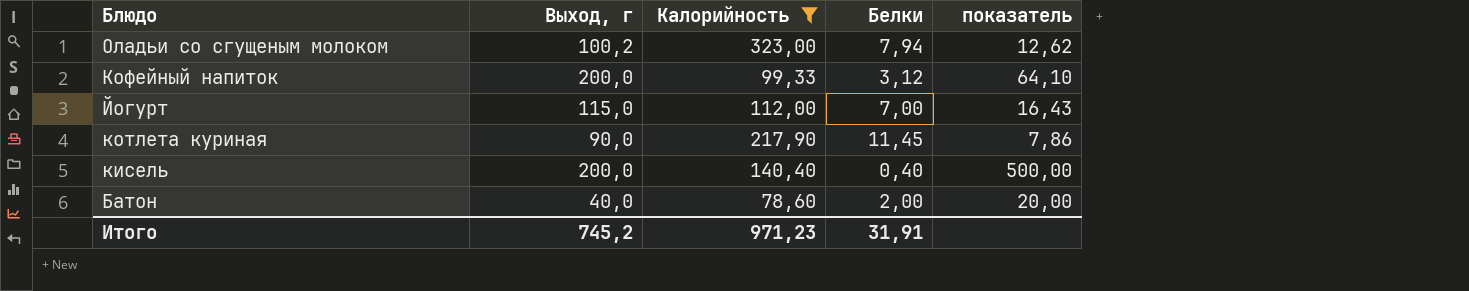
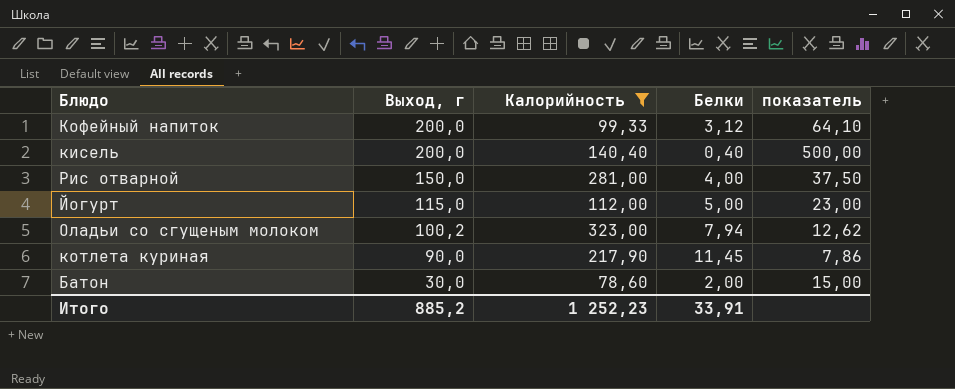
row order: none -> Выход, г descending
row Рис отварной: none -> 150,0 | 281,00 | 4,00 | 37,50
Йогурт | Белки: 7,00 -> 5,00
Йогурт | показатель: 16,43 -> 23,00
Батон | Выход, г: 40,0 -> 30,0
Батон | показатель: 20,00 -> 15,00
Итого | Выход, г: 745,2 -> 885,2
Итого | Калорийность: 971,23 -> 1 252,23
Итого | Белки: 31,91 -> 33,91

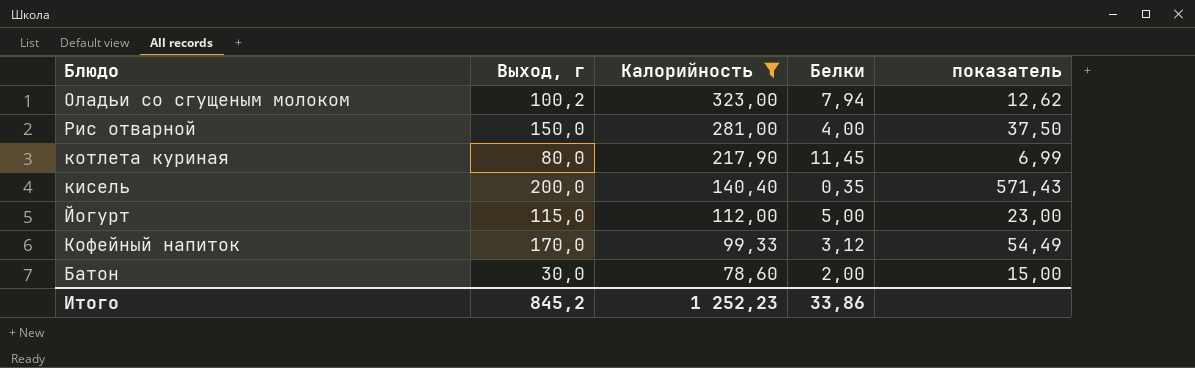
row order: Выход, г descending -> Калорийность descending
котлета куриная | Выход, г: 90,0 -> 80,0
котлета куриная | показатель: 7,86 -> 6,99
кисель | Белки: 0,40 -> 0,35
кисель | показатель: 500,00 -> 571,43
Кофейный напиток | Выход, г: 200,0 -> 170,0
Кофейный напиток | показатель: 64,10 -> 54,49
Итого | Выход, г: 885,2 -> 845,2
Итого | Белки: 33,91 -> 33,86

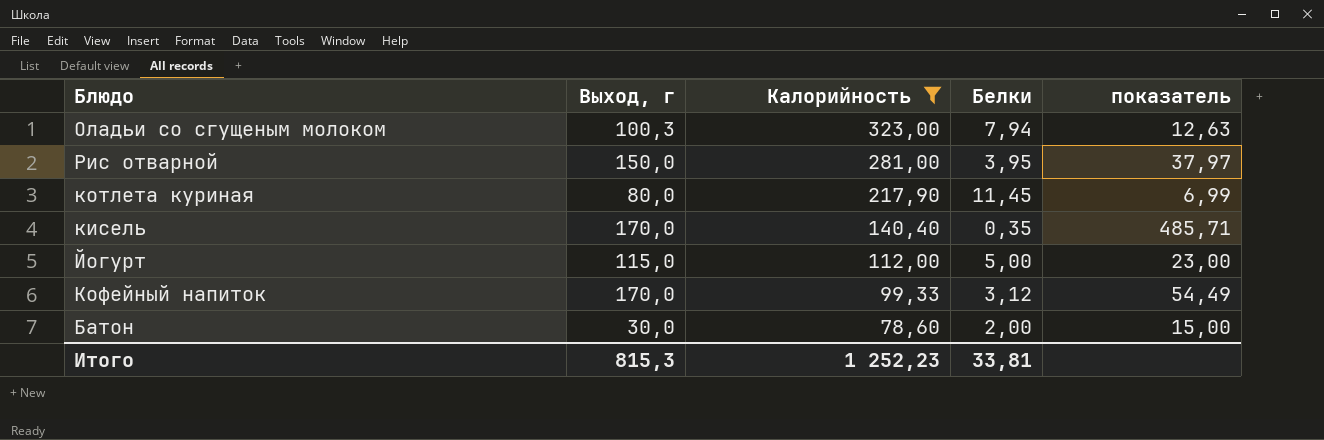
Оладьи со сгущеным молоком | Выход, г: 100,2 -> 100,3
Оладьи со сгущеным молоком | показатель: 12,62 -> 12,63
Рис отварной | Белки: 4,00 -> 3,95
Рис отварной | показатель: 37,50 -> 37,97
кисель | Выход, г: 200,0 -> 170,0
кисель | показатель: 571,43 -> 485,71
Итого | Выход, г: 845,2 -> 815,3
Итого | Белки: 33,86 -> 33,81

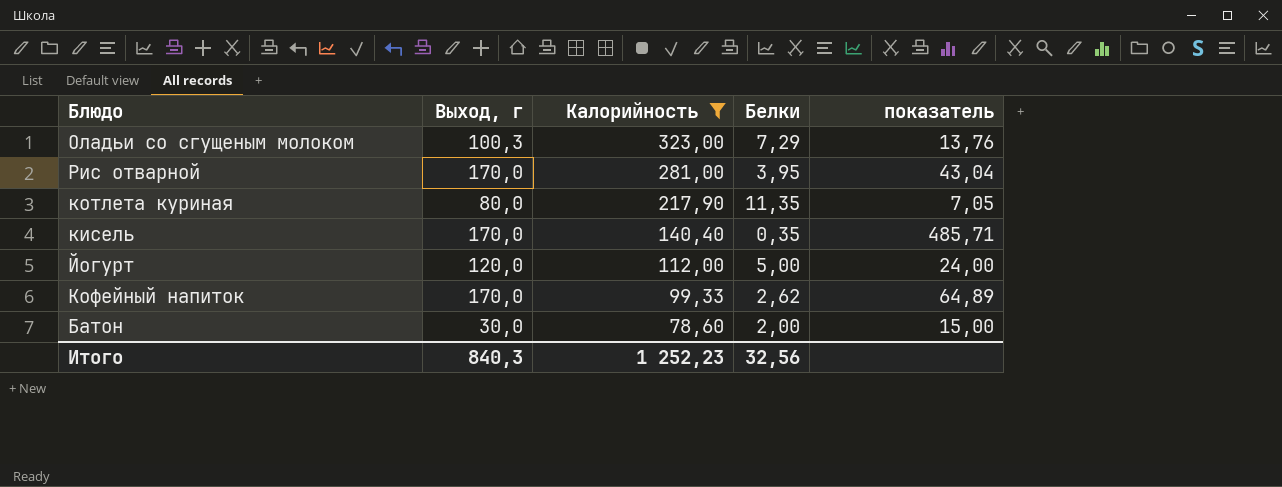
Оладьи со сгущеным молоком | Белки: 7,94 -> 7,29
Оладьи со сгущеным молоком | показатель: 12,63 -> 13,76
Рис отварной | Выход, г: 150,0 -> 170,0
Рис отварной | показатель: 37,97 -> 43,04
котлета куриная | Белки: 11,45 -> 11,35
котлета куриная | показатель: 6,99 -> 7,05
Йогурт | Выход, г: 115,0 -> 120,0
Йогурт | показатель: 23,00 -> 24,00
Кофейный напиток | Белки: 3,12 -> 2,62
Кофейный напиток | показатель: 54,49 -> 64,89
Итого | Выход, г: 815,3 -> 840,3
Итого | Белки: 33,81 -> 32,56

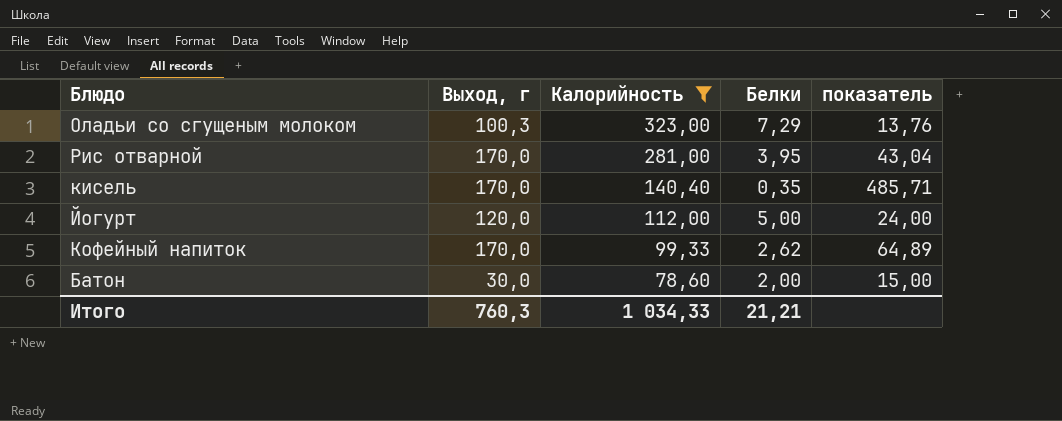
row котлета куриная: 80,0 | 217,90 | 11,35 | 7,05 -> none
Итого | Выход, г: 840,3 -> 760,3
Итого | Калорийность: 1 252,23 -> 1 034,33
Итого | Белки: 32,56 -> 21,21

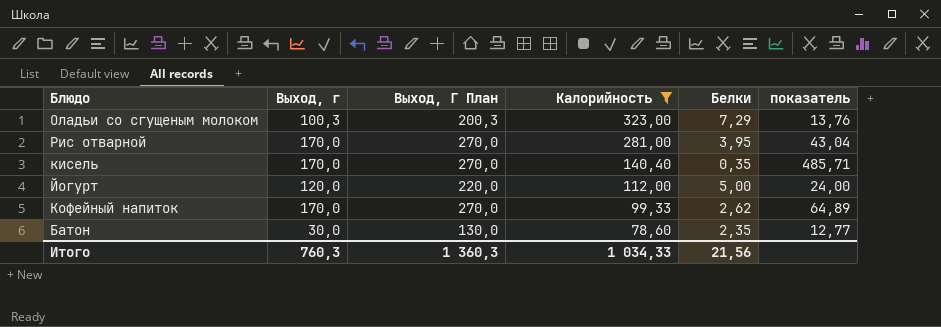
column Выход, Г План | formula: none -> [Выход, г] + 100
Батон | Белки: 2,00 -> 2,35
Батон | показатель: 15,00 -> 12,77
Итого | Белки: 21,21 -> 21,56

